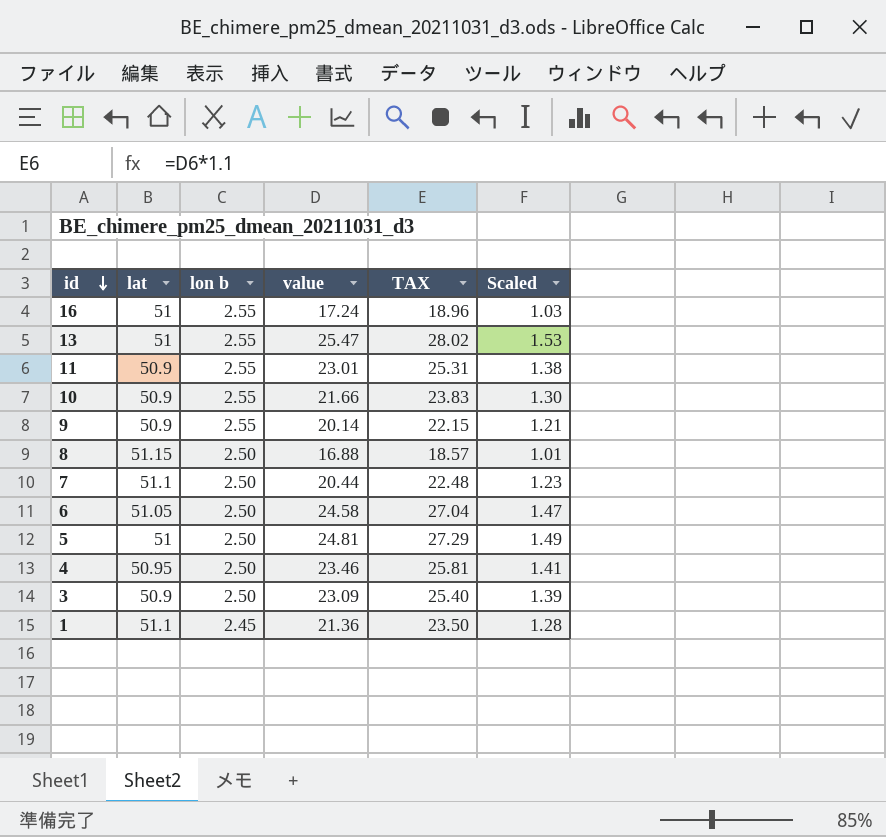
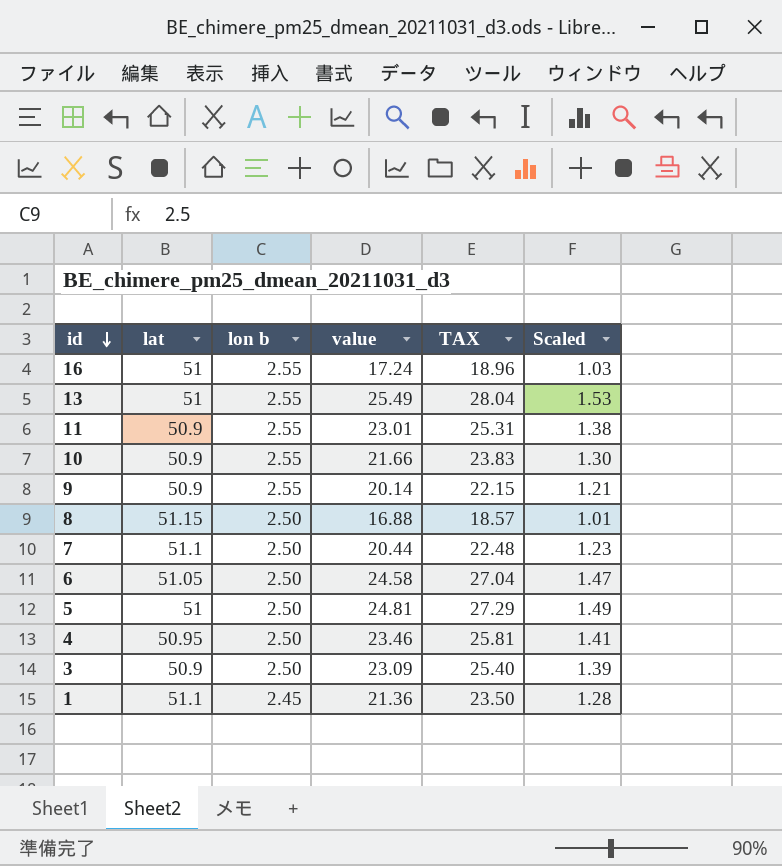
13 | value: 25.47 -> 25.49
13 | TAX: 28.02 -> 28.04

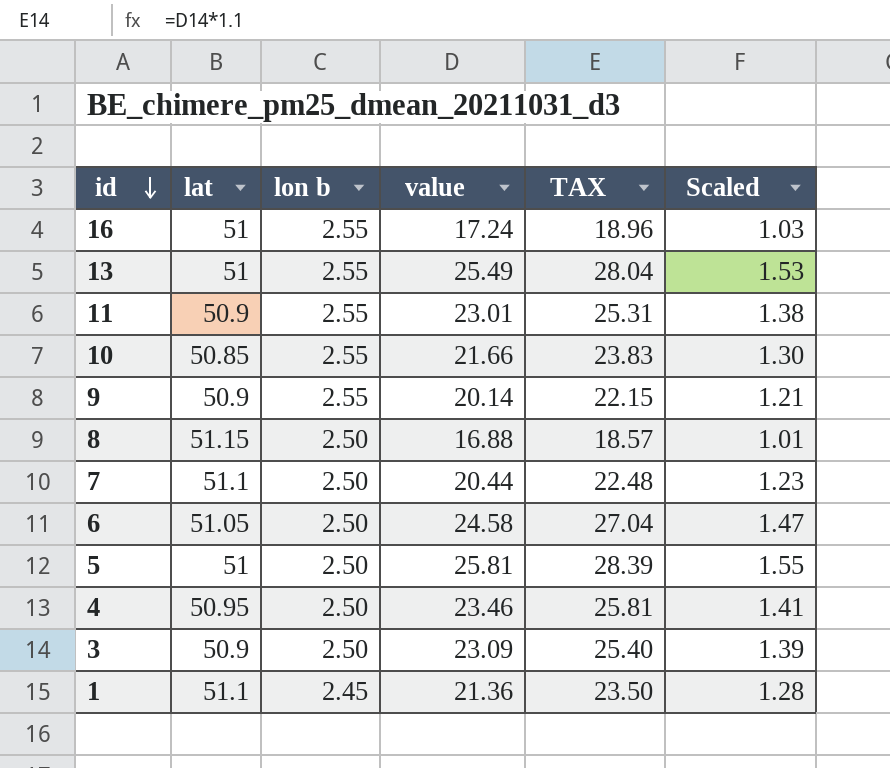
10 | lat: 50.9 -> 50.85
5 | value: 24.81 -> 25.81
5 | TAX: 27.29 -> 28.39
5 | Scaled: 1.49 -> 1.55

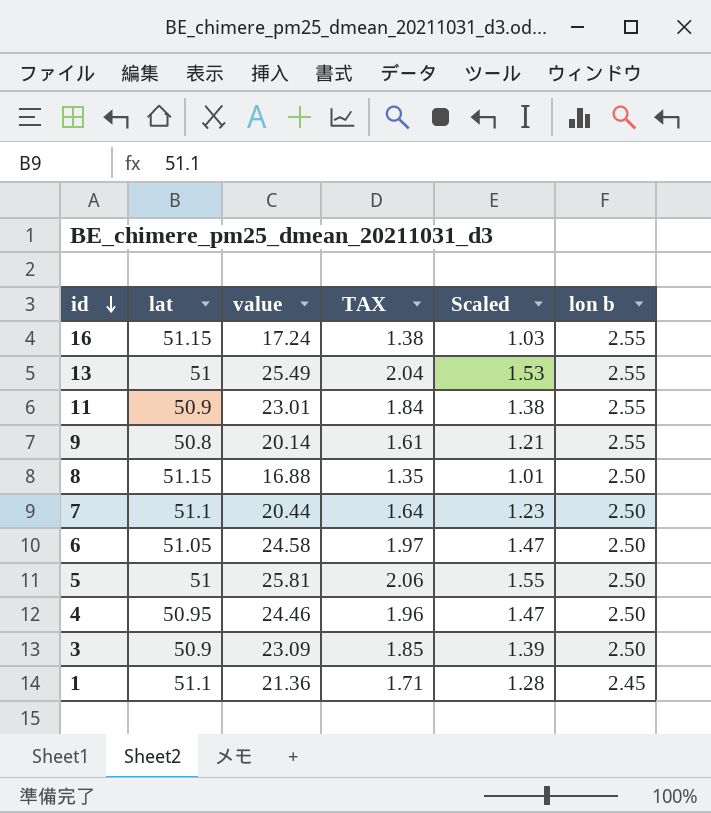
column TAX | formula: [value] * 1.1 -> [value] * 0.08
column lon b | position: 3 -> 6
row 10: 50.85 | 2.55 | 21.66 | 23.83 | 1.30 -> none
16 | lat: 51 -> 51.15
9 | lat: 50.9 -> 50.8
4 | value: 23.46 -> 24.46
4 | Scaled: 1.41 -> 1.47

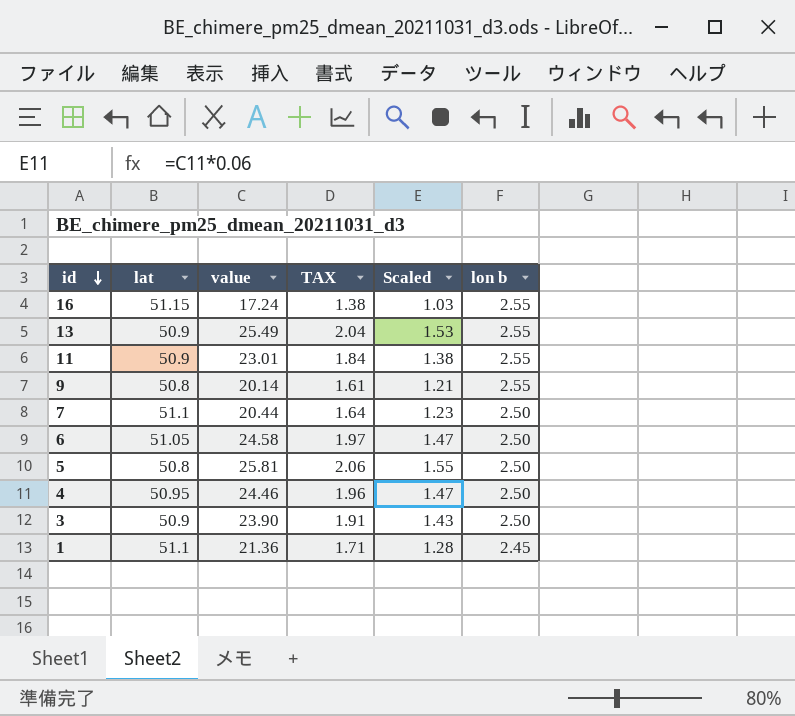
row 8: 51.15 | 16.88 | 1.35 | 1.01 | 2.50 -> none
13 | lat: 51 -> 50.9
5 | lat: 51 -> 50.8
3 | value: 23.09 -> 23.90
3 | TAX: 1.85 -> 1.91
3 | Scaled: 1.39 -> 1.43

